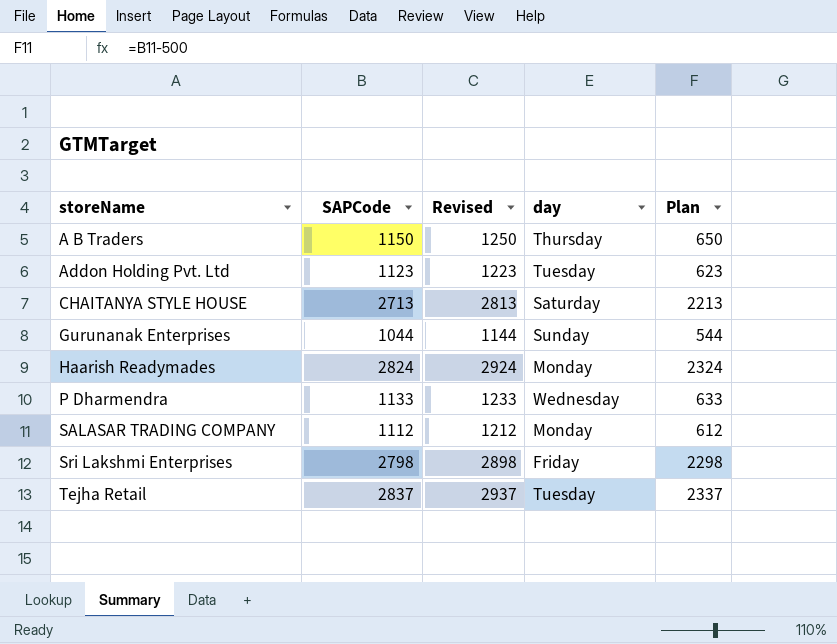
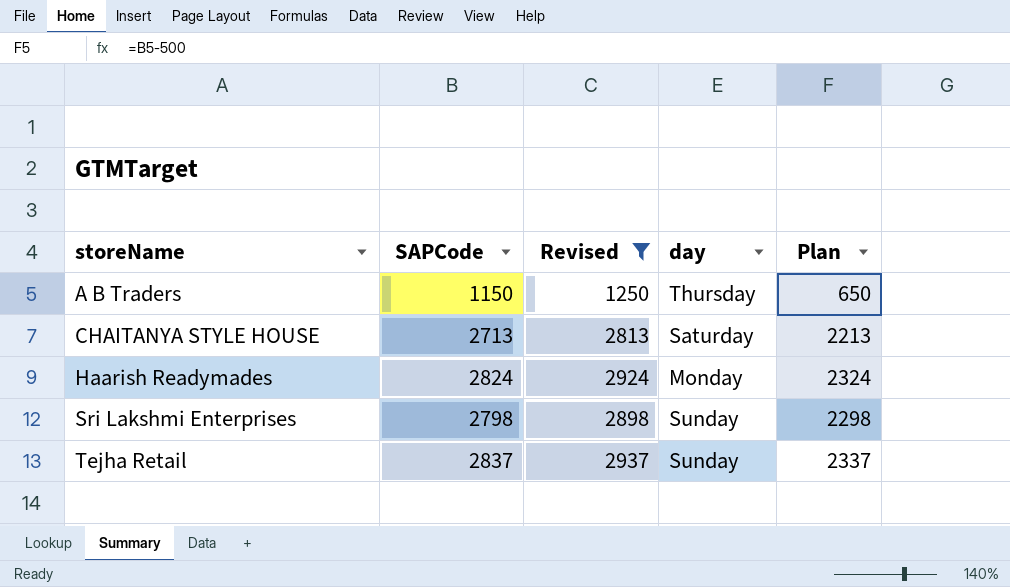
filter: none -> Revised >= 1250
Sri Lakshmi Enterprises | day: Friday -> Sunday
Tejha Retail | day: Tuesday -> Sunday

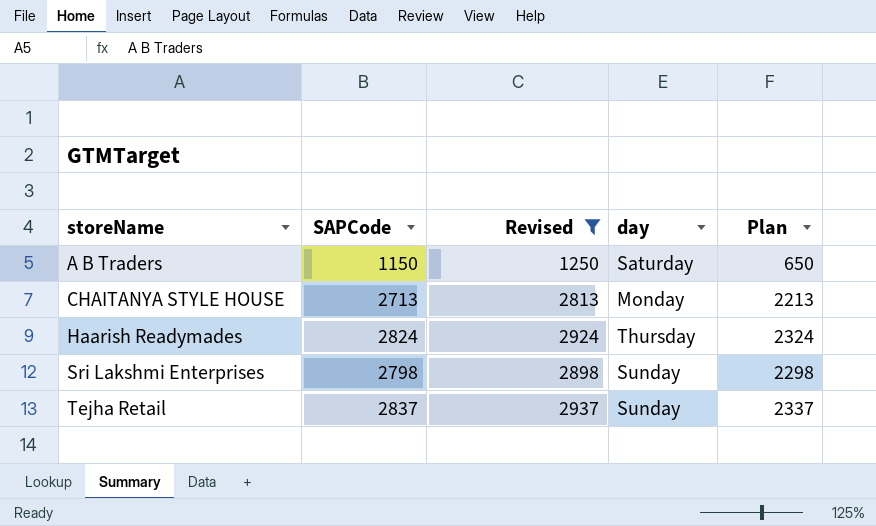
A B Traders | day: Thursday -> Saturday
CHAITANYA STYLE HOUSE | day: Saturday -> Monday
Haarish Readymades | day: Monday -> Thursday

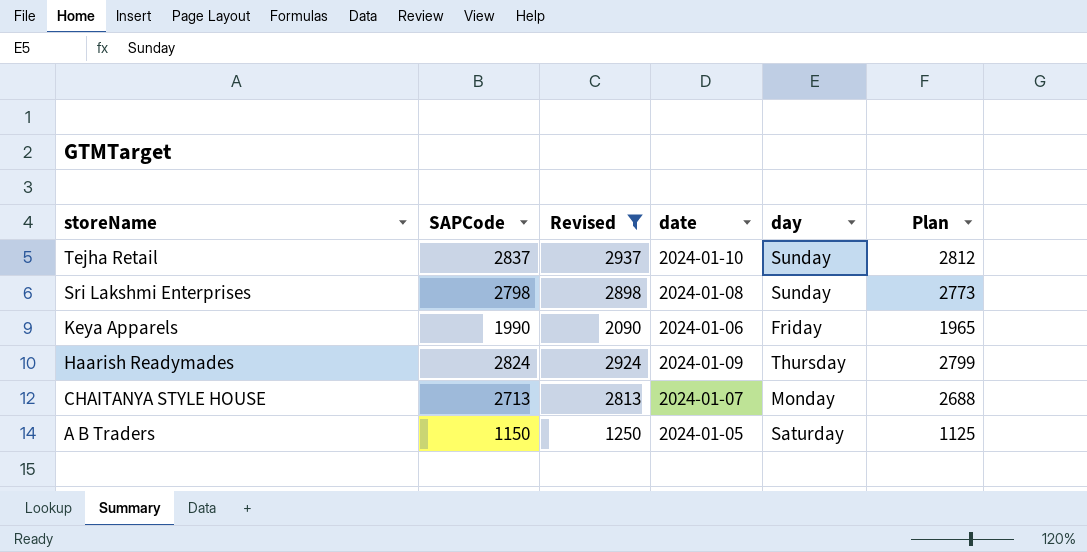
row order: storeName ascending -> storeName descending
column date | position: none -> 4
column Plan | formula: [SAPCode] - 500 -> [SAPCode] - 25
row Keya Apparels: none -> 1990 | 2090 | 2024-01-06 | Friday | 1965

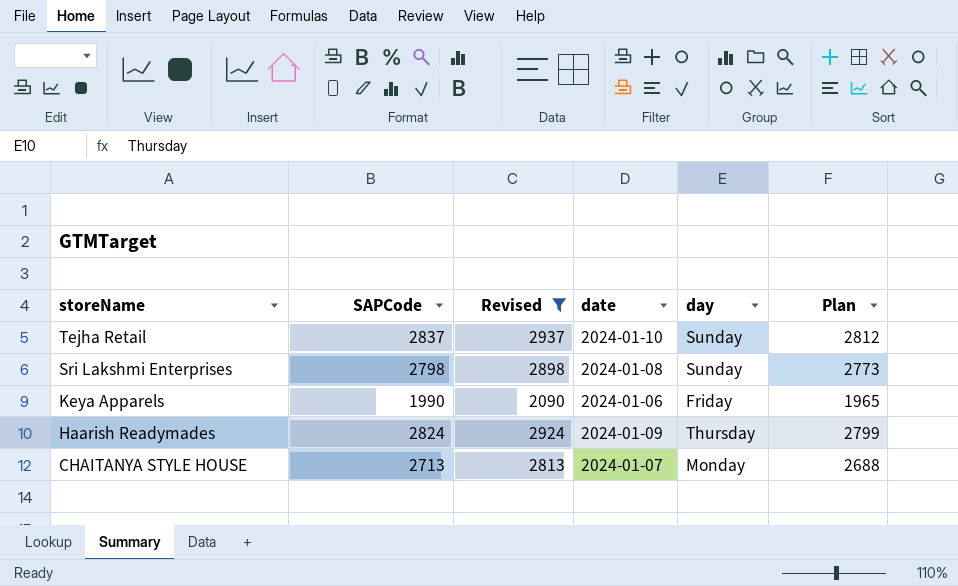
row A B Traders: 1150 | 1250 | 2024-01-05 | Saturday | 1125 -> none

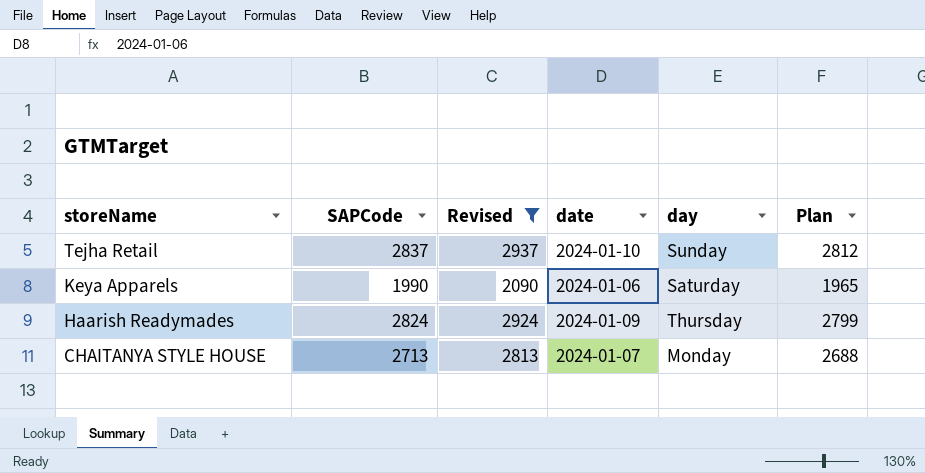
row Sri Lakshmi Enterprises: 2798 | 2898 | 2024-01-08 | Sunday | 2773 -> none
Keya Apparels | day: Friday -> Saturday

